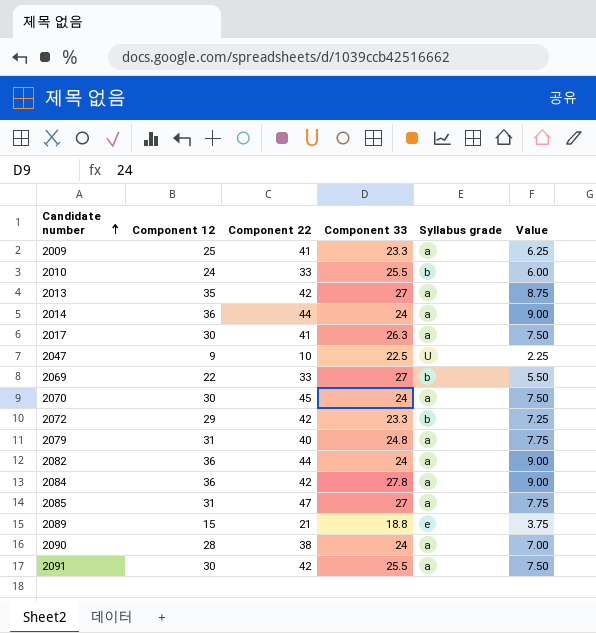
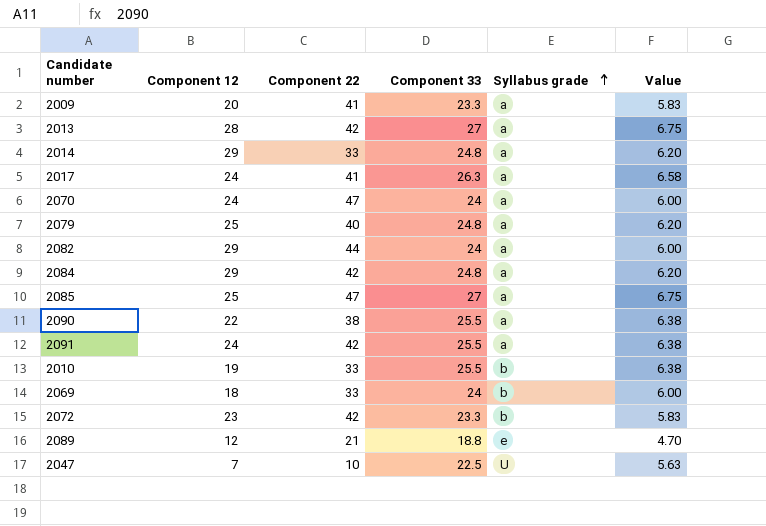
row order: Candidate number ascending -> Syllabus grade ascending
column Value | formula: [Component 12] * 0.25 -> [Component 33] * 0.25
2009 | Component 12: 25 -> 20
2013 | Component 12: 35 -> 28
2014 | Component 12: 36 -> 29
2014 | Component 22: 44 -> 33
2014 | Component 33: 24 -> 24.8
2017 | Component 12: 30 -> 24
2070 | Component 12: 30 -> 24
2070 | Component 22: 45 -> 47
2079 | Component 12: 31 -> 25
2082 | Component 12: 36 -> 29
2084 | Component 12: 36 -> 29
2084 | Component 33: 27.8 -> 24.8
2085 | Component 12: 31 -> 25
2090 | Component 12: 28 -> 22
2090 | Component 33: 24 -> 25.5
2091 | Component 12: 30 -> 24
2010 | Component 12: 24 -> 19
2069 | Component 12: 22 -> 18
2069 | Component 33: 27 -> 24
2072 | Component 12: 29 -> 23
2089 | Component 12: 15 -> 12
2047 | Component 12: 9 -> 7

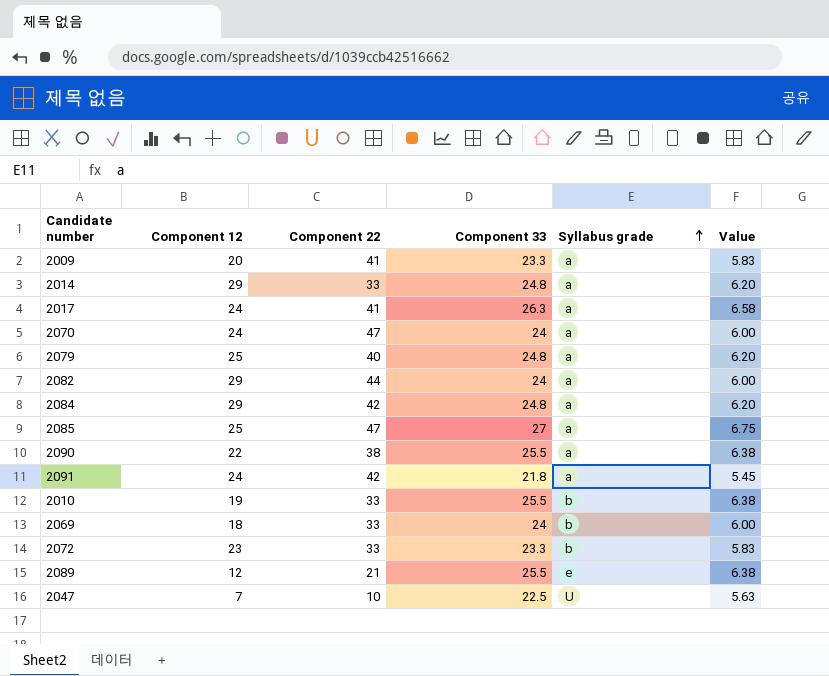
row 2013: 28 | 42 | 27 | a | 6.75 -> none
2091 | Component 33: 25.5 -> 21.8
2091 | Value: 6.38 -> 5.45
2072 | Component 22: 42 -> 33
2089 | Component 33: 18.8 -> 25.5
2089 | Value: 4.70 -> 6.38

